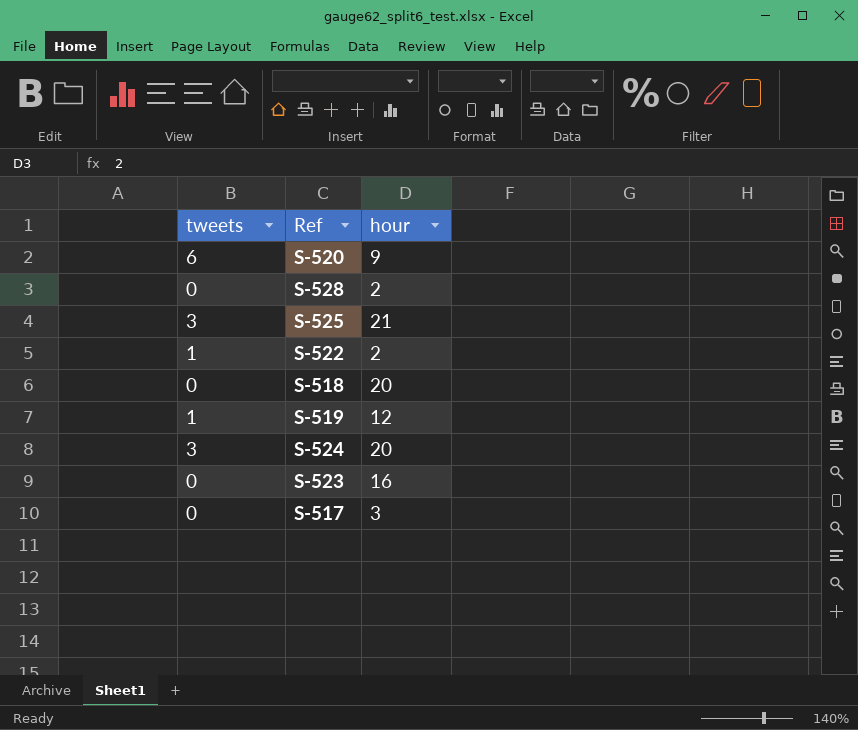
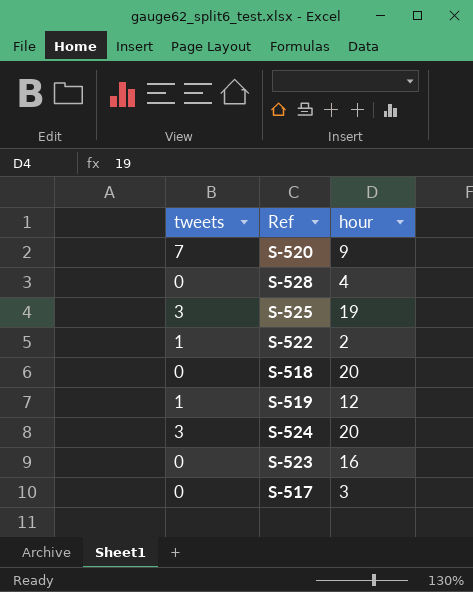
S-520 | tweets: 6 -> 7
S-528 | hour: 2 -> 4
S-525 | hour: 21 -> 19

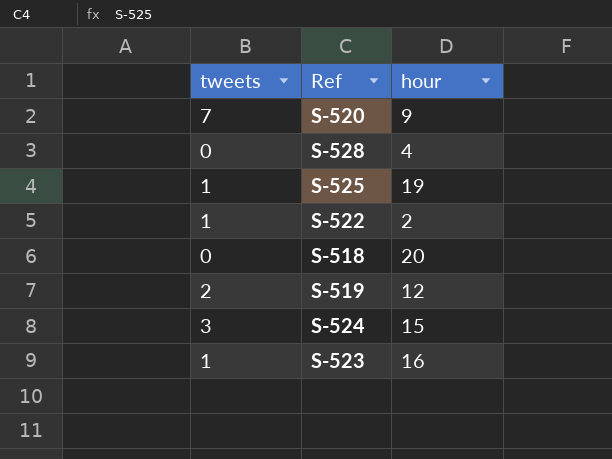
row S-517: 0 | 3 -> none
S-525 | tweets: 3 -> 1
S-519 | tweets: 1 -> 2
S-524 | hour: 20 -> 15
S-523 | tweets: 0 -> 1

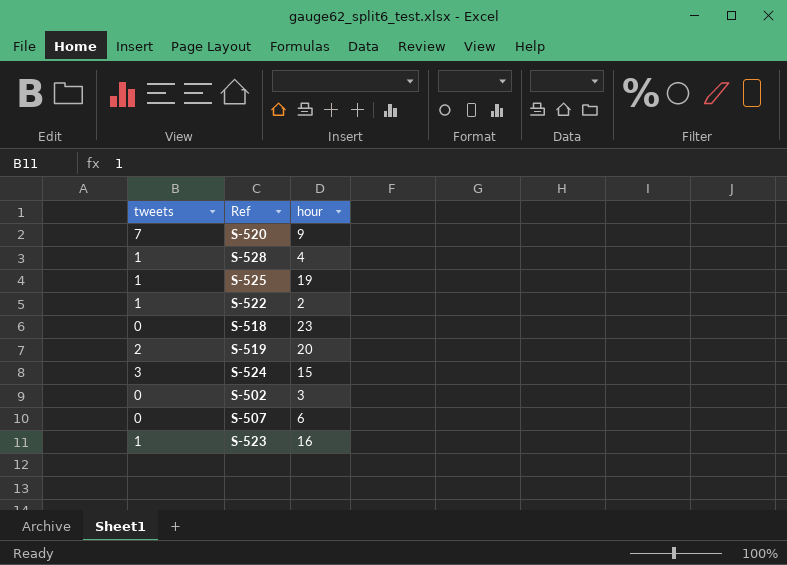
S-528 | tweets: 0 -> 1
S-518 | hour: 20 -> 23
S-519 | hour: 12 -> 20
row S-502: none -> 0 | 3
row S-507: none -> 0 | 6

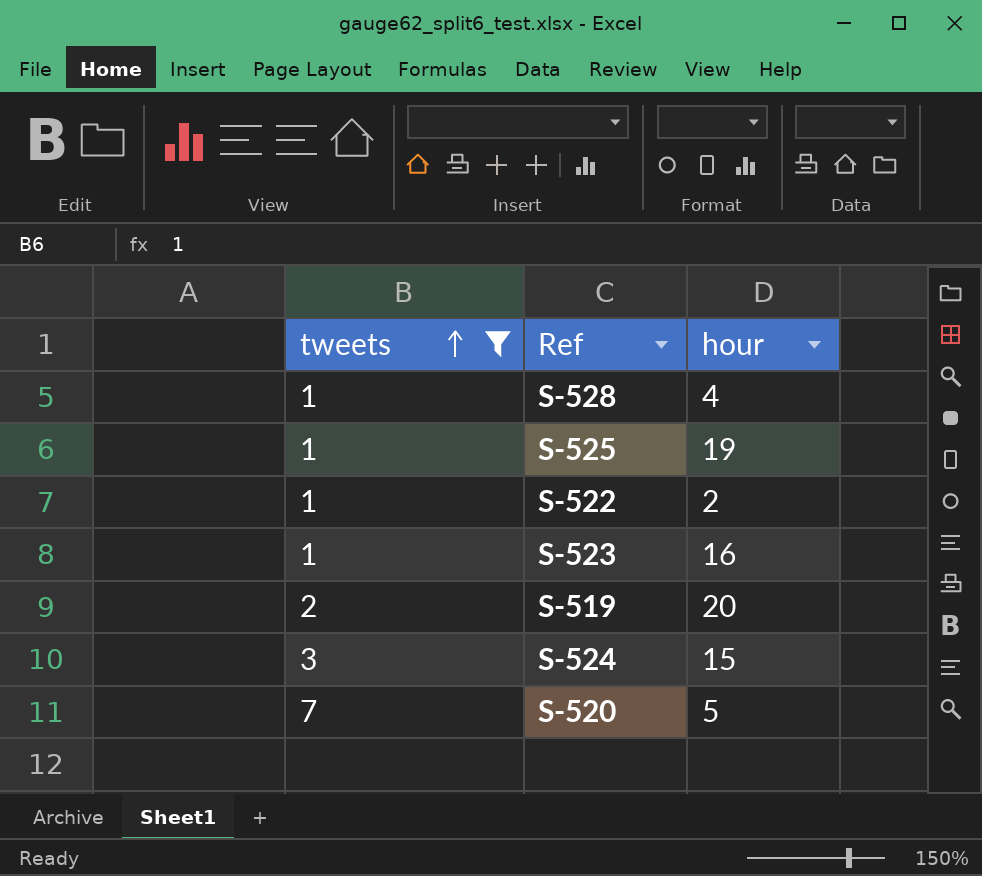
filter: none -> tweets != 0
row order: none -> tweets ascending
S-520 | hour: 9 -> 5

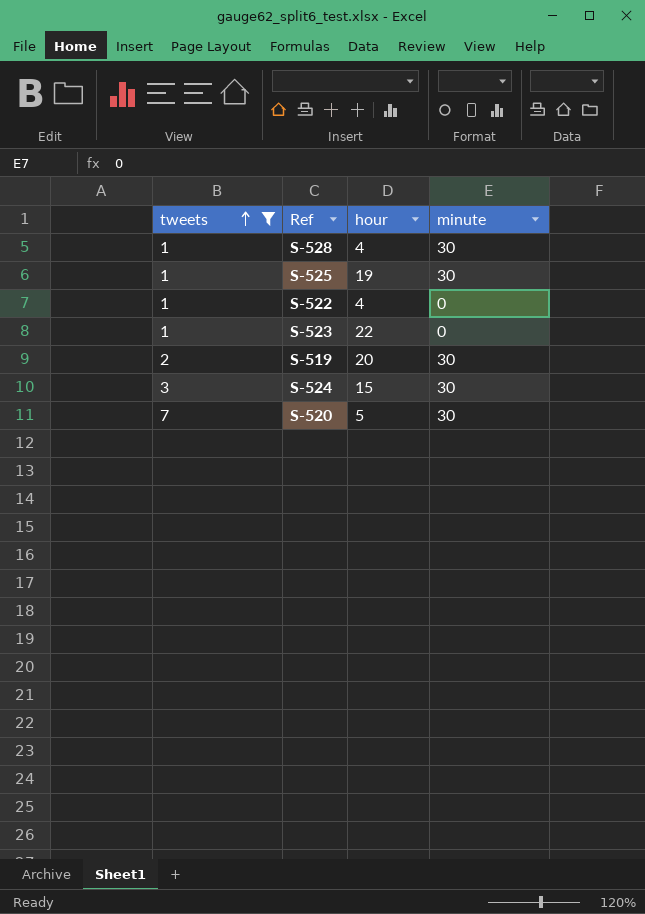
column minute | position: none -> 4
S-522 | hour: 2 -> 4
S-523 | hour: 16 -> 22

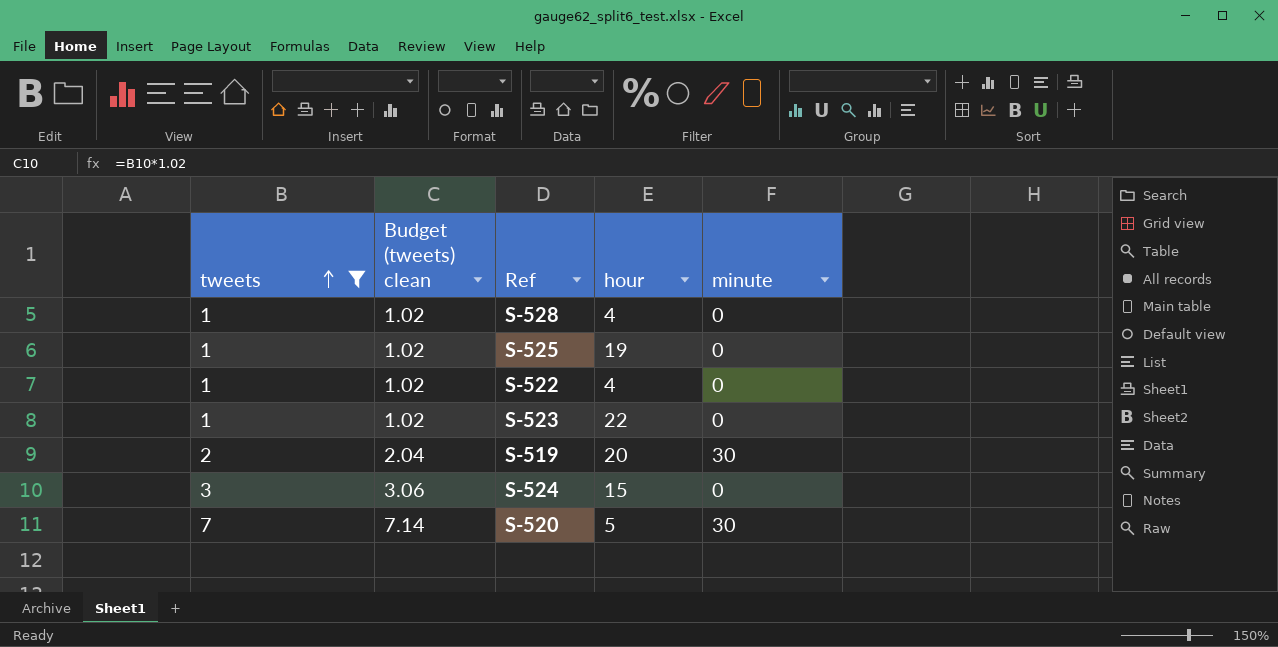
column Budget (tweets) clean | formula: none -> [tweets] * 1.02
S-528 | minute: 30 -> 0
S-525 | minute: 30 -> 0
S-524 | minute: 30 -> 0

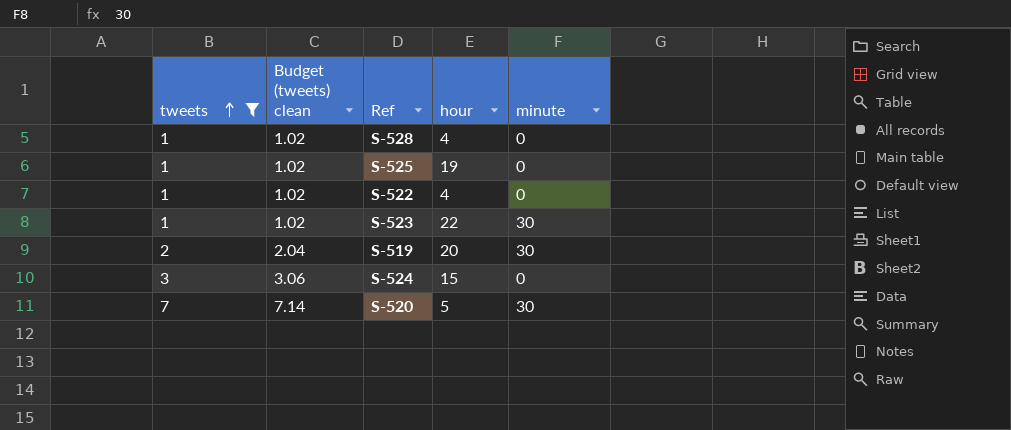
S-523 | minute: 0 -> 30

